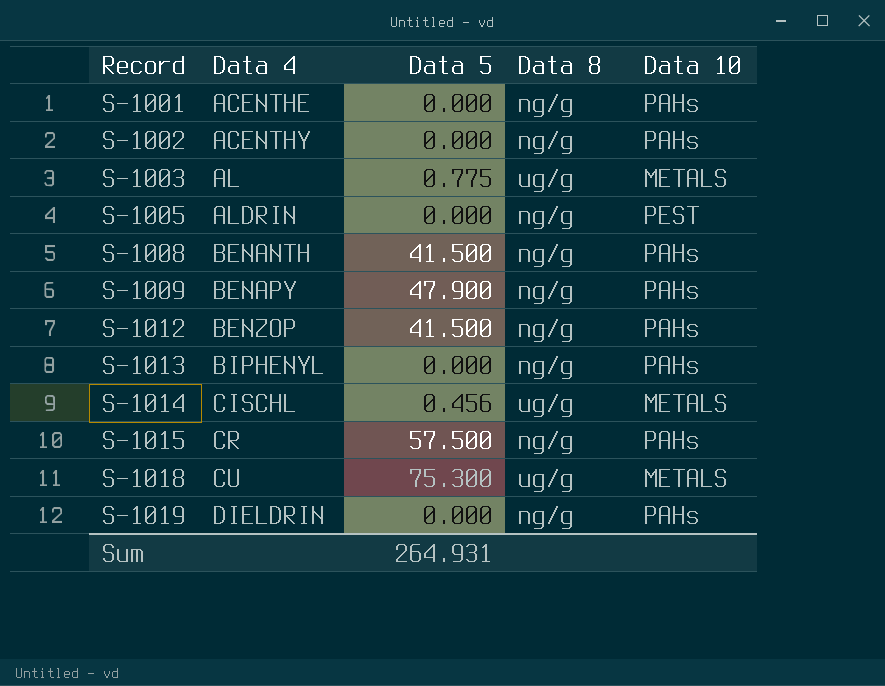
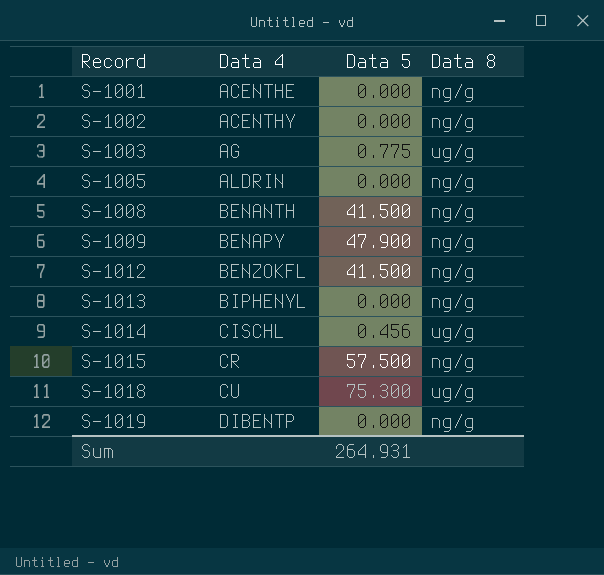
column Data 10 | position: 5 -> none
S-1003 | Data 4: AL -> AG
S-1012 | Data 4: BENZOP -> BENZOKFL
S-1019 | Data 4: DIELDRIN -> DIBENTP

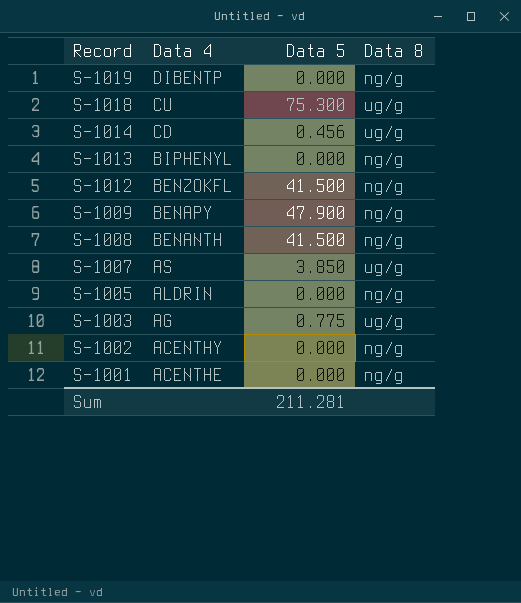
row order: Record ascending -> Record descending
row S-1015: CR | 57.500 | ng/g -> none
S-1014 | Data 4: CISCHL -> CD
row S-1007: none -> AS | 3.850 | ug/g
Sum | Data 5: 264.931 -> 211.281

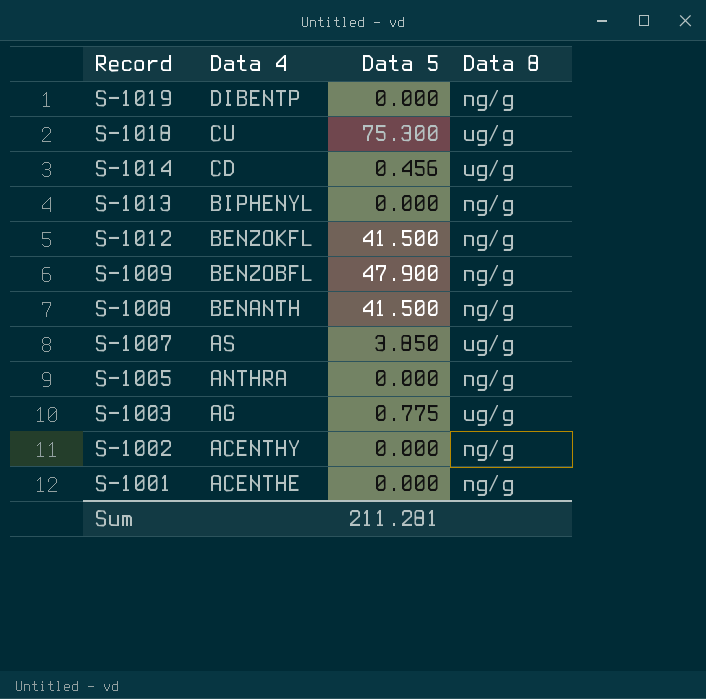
S-1009 | Data 4: BENAPY -> BENZOBFL
S-1005 | Data 4: ALDRIN -> ANTHRA

